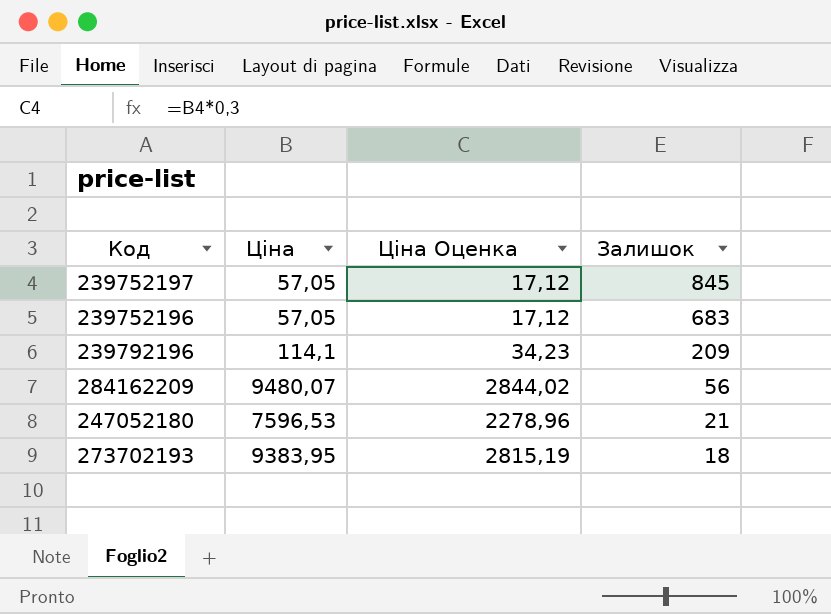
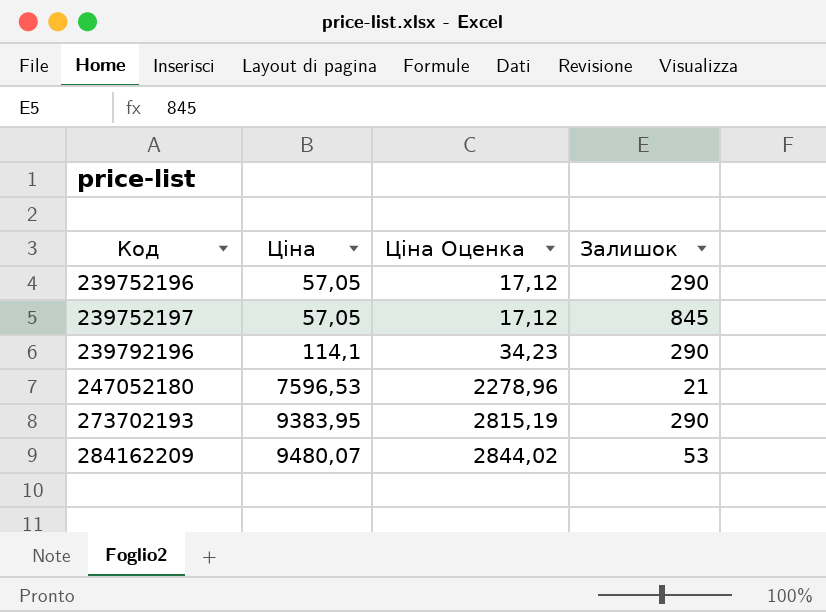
row order: Залишок descending -> Код ascending
239752196 | Залишок: 683 -> 290
239792196 | Залишок: 209 -> 290
273702193 | Залишок: 18 -> 290
284162209 | Залишок: 56 -> 53

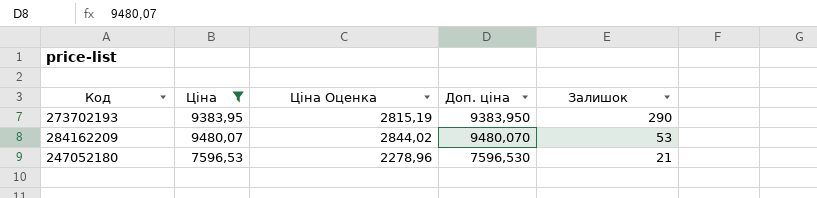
filter: none -> Ціна >= 7596,53
row order: Код ascending -> Залишок descending
column Доп. ціна | position: none -> 4

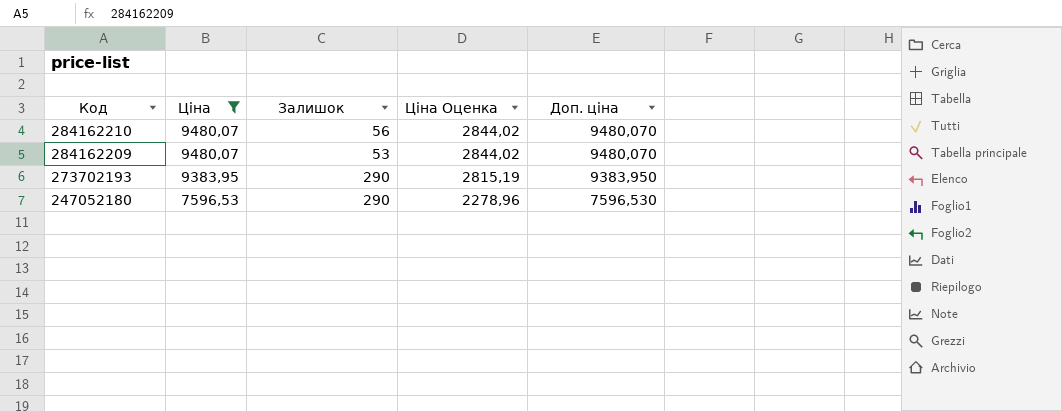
row order: Залишок descending -> Код descending
column Залишок | position: 5 -> 3
row 284162210: none -> 9480,07 | 56 | 2844,02 | 9480,070
247052180 | Залишок: 21 -> 290

